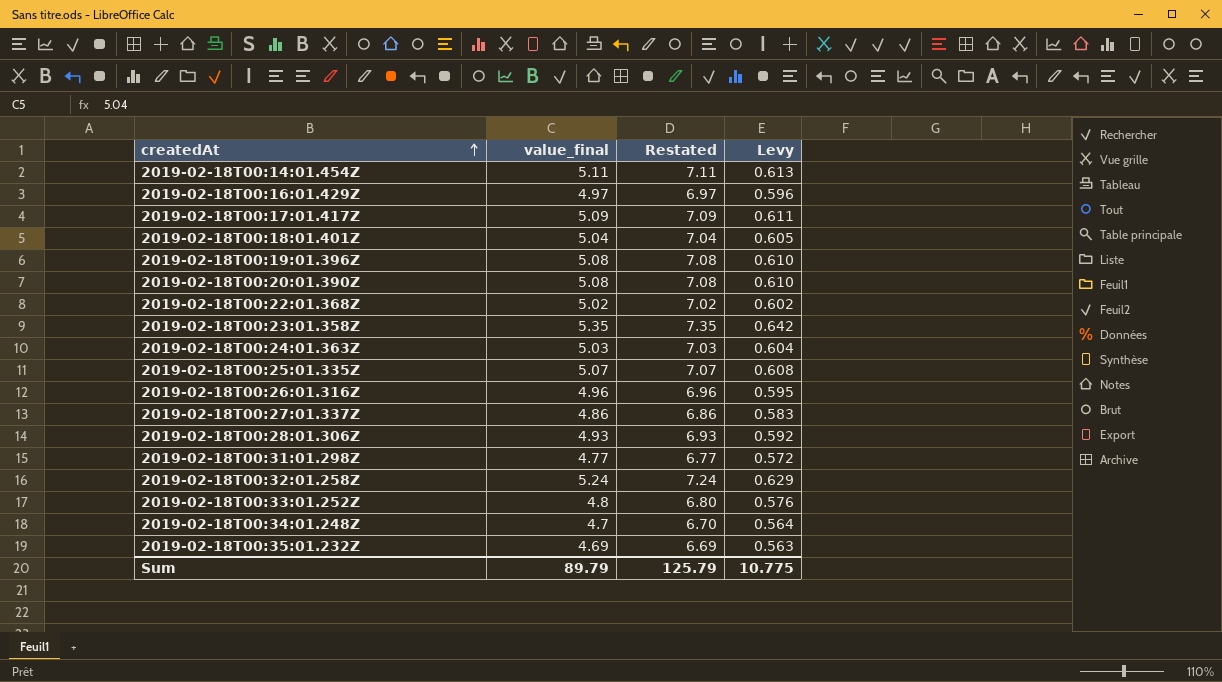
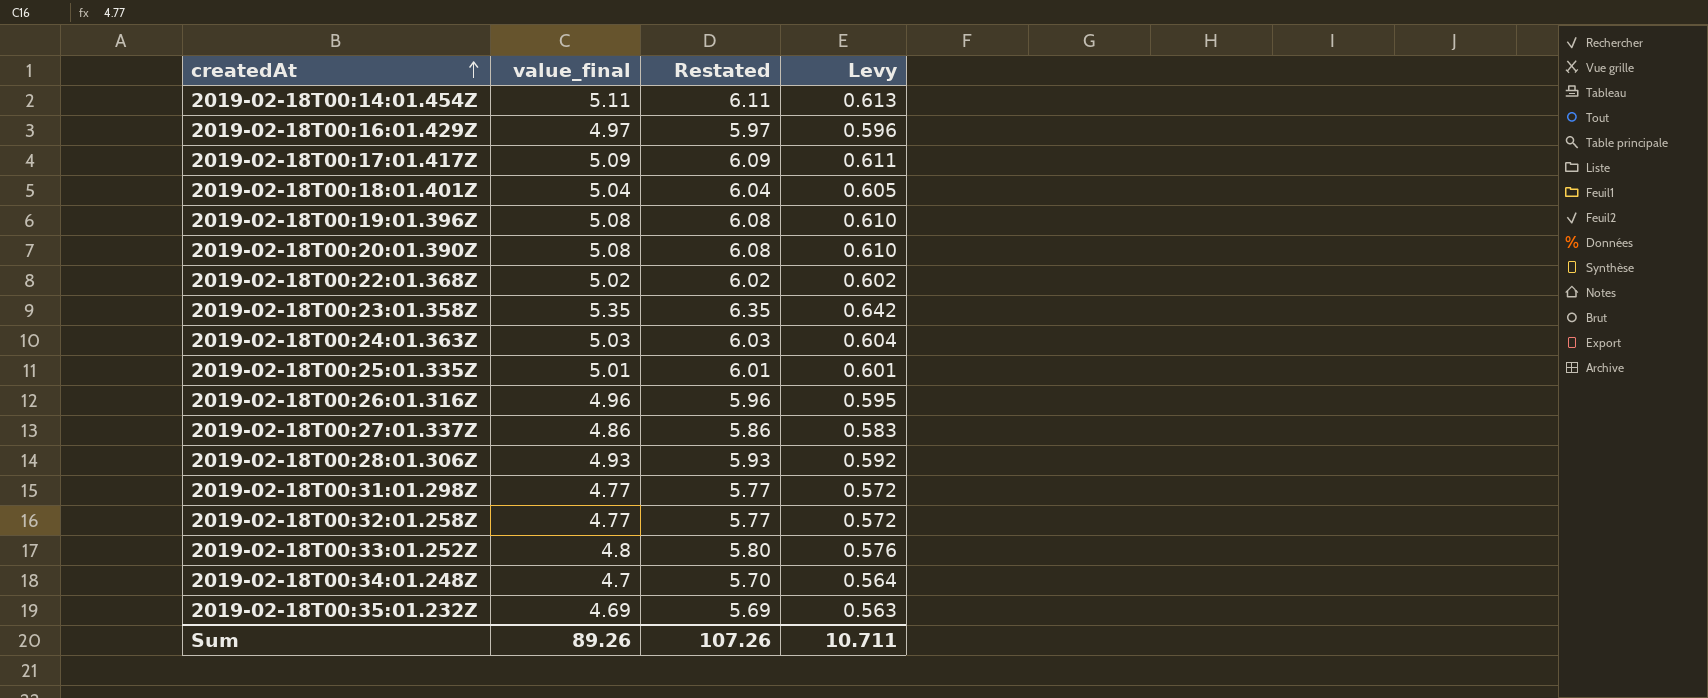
column Restated | formula: [value_final] + 2 -> [value_final] + 1
2019-02-18T00:25:01.335Z | value_final: 5.07 -> 5.01
2019-02-18T00:25:01.335Z | Levy: 0.608 -> 0.601
2019-02-18T00:32:01.258Z | value_final: 5.24 -> 4.77
2019-02-18T00:32:01.258Z | Levy: 0.629 -> 0.572
Sum | value_final: 89.79 -> 89.26
Sum | Restated: 125.79 -> 107.26
Sum | Levy: 10.775 -> 10.711

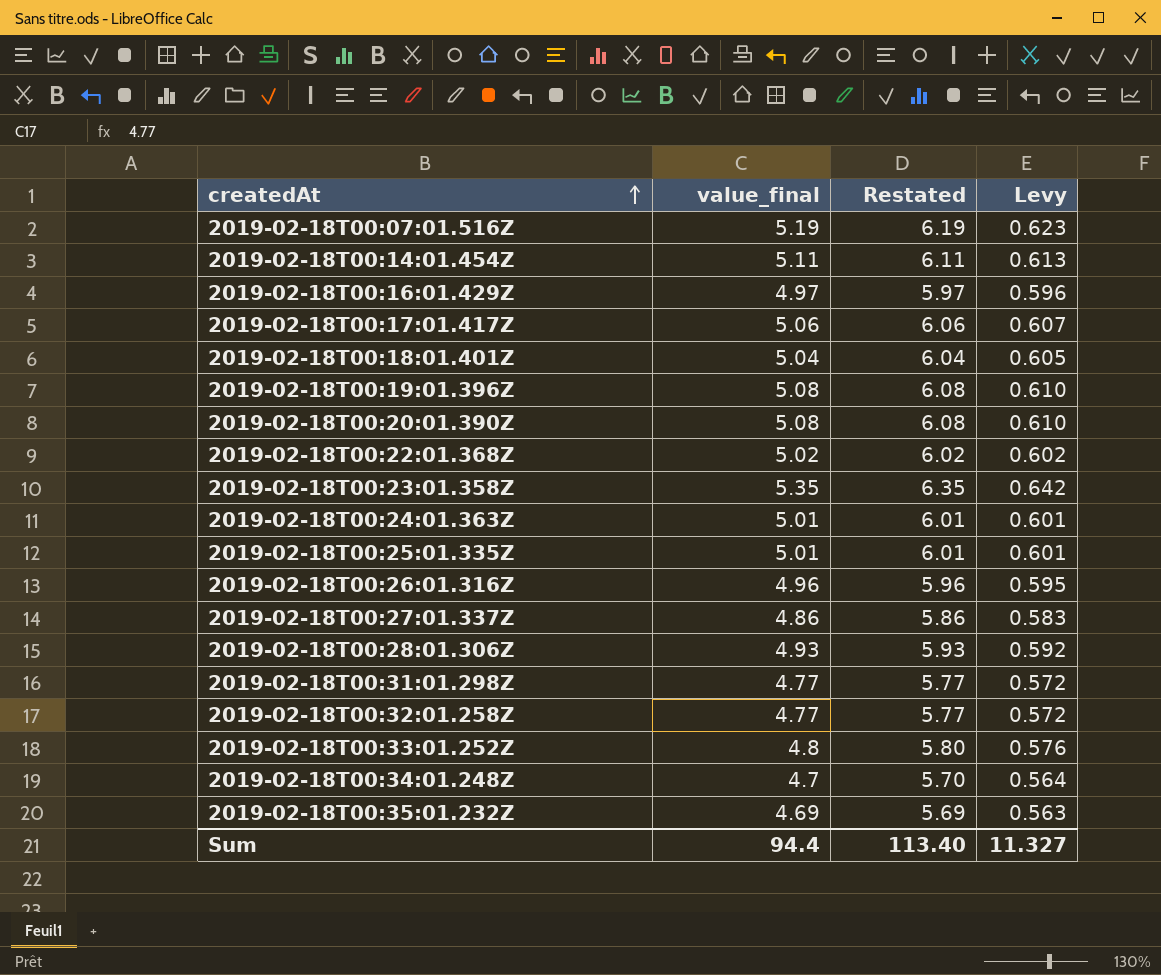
row 2019-02-18T00:07:01.516Z: none -> 5.19 | 6.19 | 0.623
2019-02-18T00:17:01.417Z | value_final: 5.09 -> 5.06
2019-02-18T00:17:01.417Z | Restated: 6.09 -> 6.06
2019-02-18T00:17:01.417Z | Levy: 0.611 -> 0.607
2019-02-18T00:24:01.363Z | value_final: 5.03 -> 5.01
2019-02-18T00:24:01.363Z | Restated: 6.03 -> 6.01
2019-02-18T00:24:01.363Z | Levy: 0.604 -> 0.601
Sum | value_final: 89.26 -> 94.4
Sum | Restated: 107.26 -> 113.40
Sum | Levy: 10.711 -> 11.327

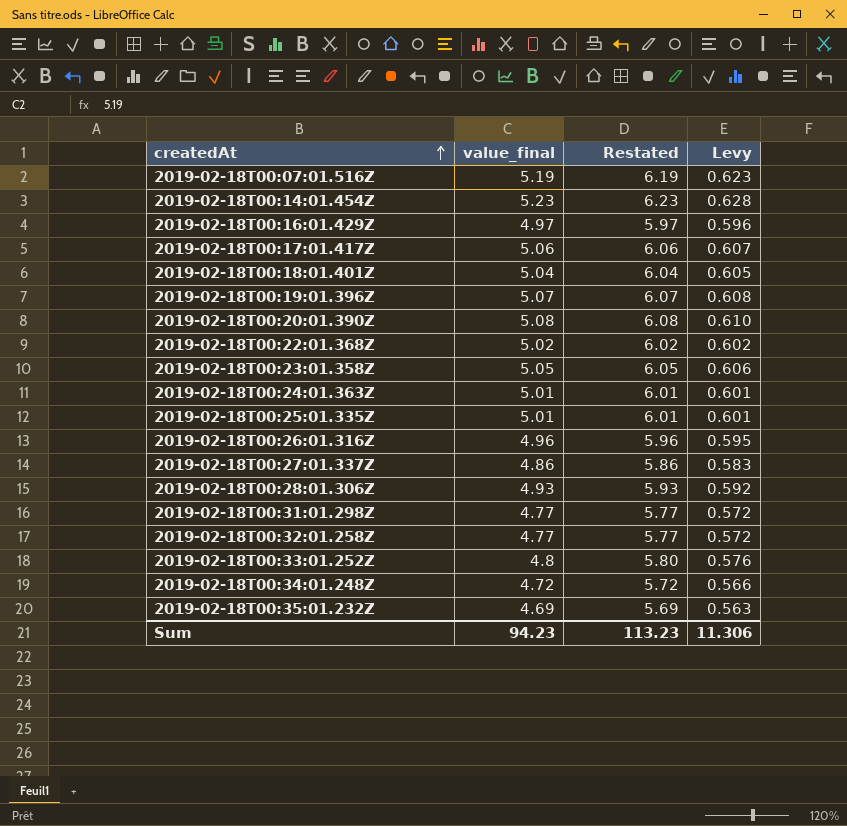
2019-02-18T00:14:01.454Z | value_final: 5.11 -> 5.23
2019-02-18T00:14:01.454Z | Restated: 6.11 -> 6.23
2019-02-18T00:14:01.454Z | Levy: 0.613 -> 0.628
2019-02-18T00:19:01.396Z | value_final: 5.08 -> 5.07
2019-02-18T00:19:01.396Z | Restated: 6.08 -> 6.07
2019-02-18T00:19:01.396Z | Levy: 0.610 -> 0.608
2019-02-18T00:23:01.358Z | value_final: 5.35 -> 5.05
2019-02-18T00:23:01.358Z | Restated: 6.35 -> 6.05
2019-02-18T00:23:01.358Z | Levy: 0.642 -> 0.606
2019-02-18T00:34:01.248Z | value_final: 4.7 -> 4.72
2019-02-18T00:34:01.248Z | Restated: 5.70 -> 5.72
2019-02-18T00:34:01.248Z | Levy: 0.564 -> 0.566
Sum | value_final: 94.4 -> 94.23
Sum | Restated: 113.40 -> 113.23
Sum | Levy: 11.327 -> 11.306

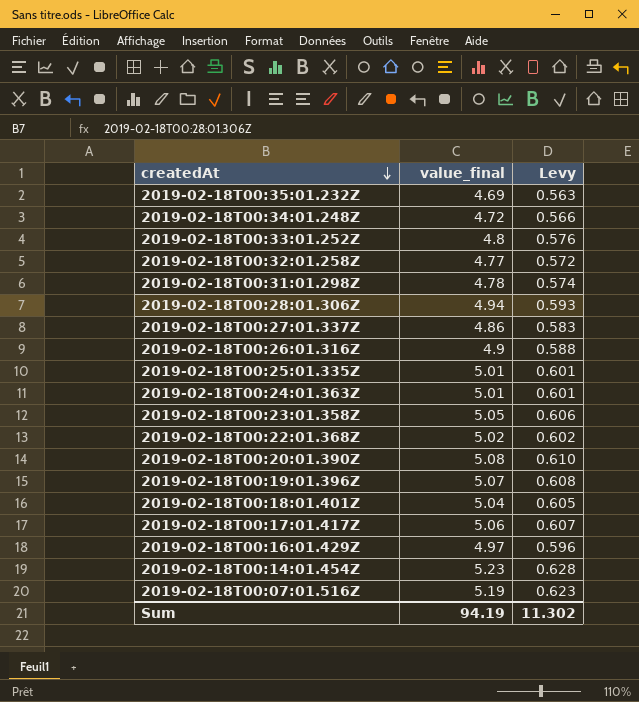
row order: createdAt ascending -> createdAt descending
column Restated | formula: [value_final] + 1 -> none
2019-02-18T00:31:01.298Z | value_final: 4.77 -> 4.78
2019-02-18T00:31:01.298Z | Levy: 0.572 -> 0.574
2019-02-18T00:28:01.306Z | value_final: 4.93 -> 4.94
2019-02-18T00:28:01.306Z | Levy: 0.592 -> 0.593
2019-02-18T00:26:01.316Z | value_final: 4.96 -> 4.9
2019-02-18T00:26:01.316Z | Levy: 0.595 -> 0.588
Sum | value_final: 94.23 -> 94.19
Sum | Levy: 11.306 -> 11.302

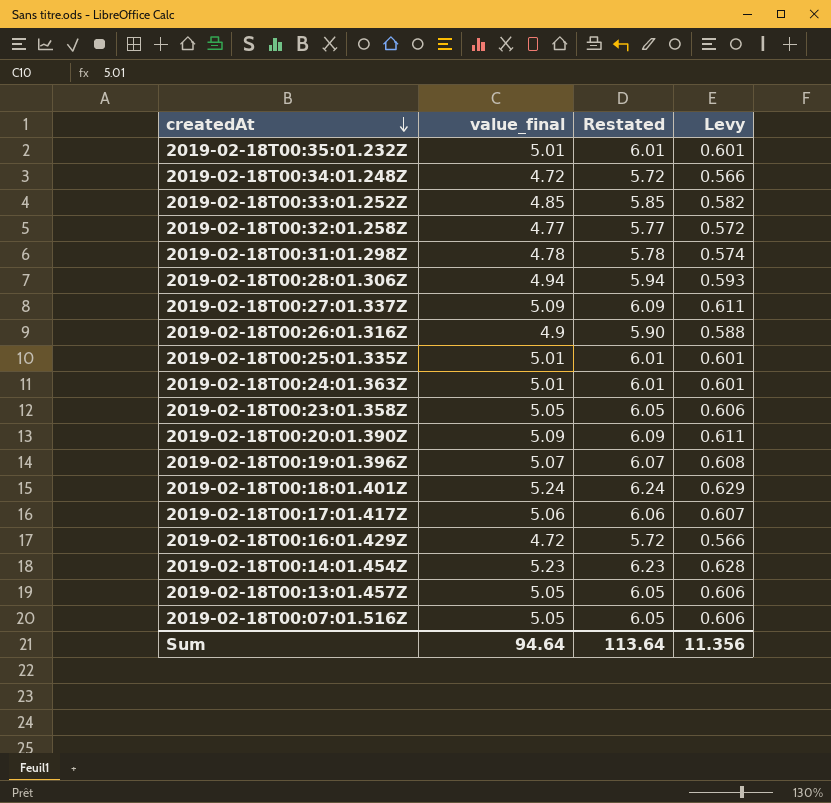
column Restated | formula: none -> [value_final] + 1
row 2019-02-18T00:22:01.368Z: 5.02 | 0.602 -> none
2019-02-18T00:35:01.232Z | value_final: 4.69 -> 5.01
2019-02-18T00:35:01.232Z | Levy: 0.563 -> 0.601
2019-02-18T00:33:01.252Z | value_final: 4.8 -> 4.85
2019-02-18T00:33:01.252Z | Levy: 0.576 -> 0.582
2019-02-18T00:27:01.337Z | value_final: 4.86 -> 5.09
2019-02-18T00:27:01.337Z | Levy: 0.583 -> 0.611
2019-02-18T00:20:01.390Z | value_final: 5.08 -> 5.09
2019-02-18T00:20:01.390Z | Levy: 0.610 -> 0.611
2019-02-18T00:18:01.401Z | value_final: 5.04 -> 5.24
2019-02-18T00:18:01.401Z | Levy: 0.605 -> 0.629
2019-02-18T00:16:01.429Z | value_final: 4.97 -> 4.72
2019-02-18T00:16:01.429Z | Levy: 0.596 -> 0.566
row 2019-02-18T00:13:01.457Z: none -> 5.05 | 6.05 | 0.606
2019-02-18T00:07:01.516Z | value_final: 5.19 -> 5.05
2019-02-18T00:07:01.516Z | Levy: 0.623 -> 0.606
Sum | value_final: 94.19 -> 94.64
Sum | Levy: 11.302 -> 11.356

